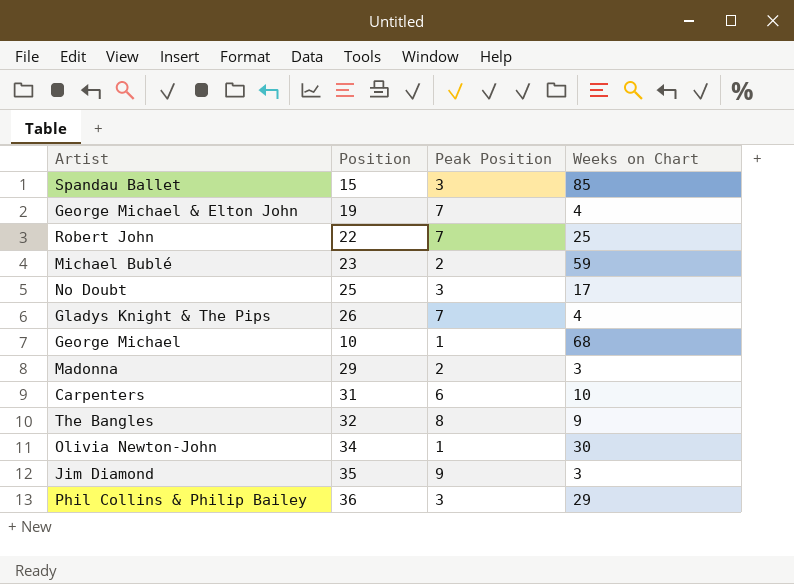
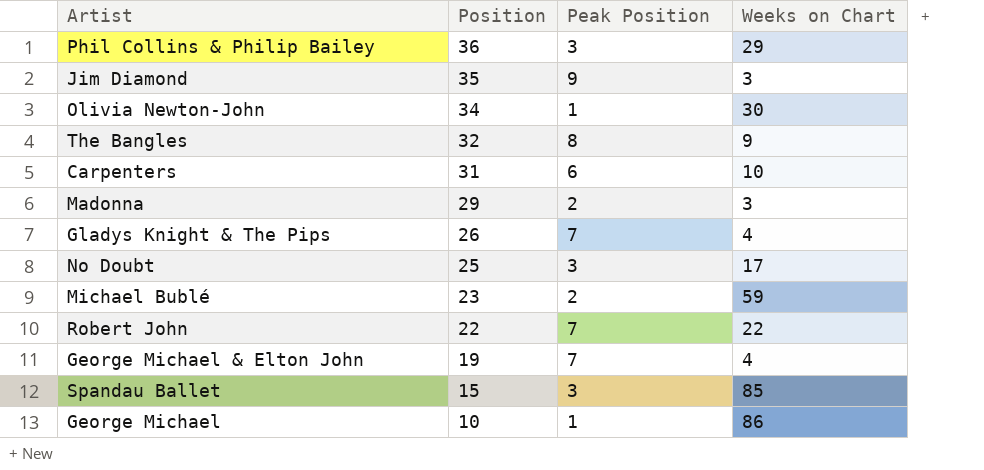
row order: none -> Position descending
Robert John | Weeks on Chart: 25 -> 22
George Michael | Weeks on Chart: 68 -> 86

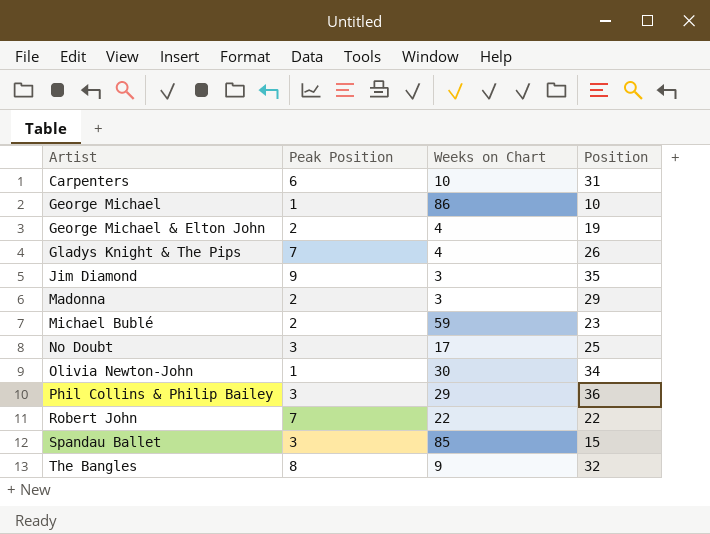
row order: Position descending -> Artist ascending
column Position | position: 2 -> 4
George Michael & Elton John | Peak Position: 7 -> 2

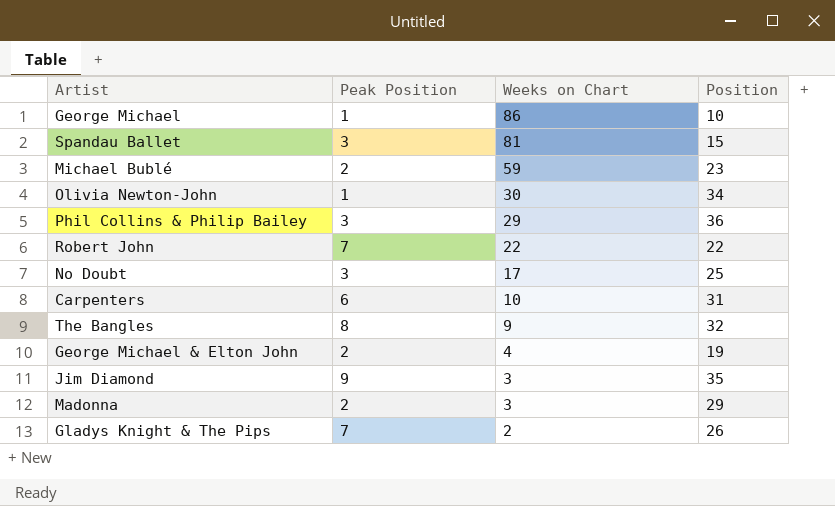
row order: Artist ascending -> Weeks on Chart descending
Spandau Ballet | Weeks on Chart: 85 -> 81
Gladys Knight & The Pips | Weeks on Chart: 4 -> 2

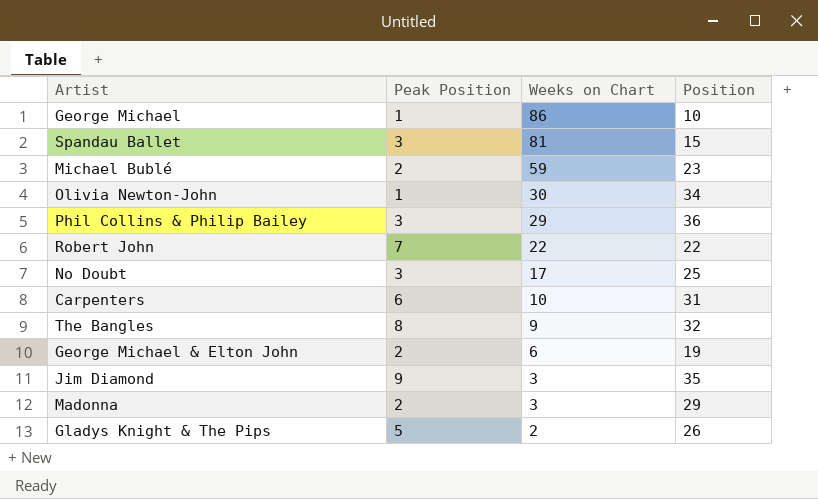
George Michael & Elton John | Weeks on Chart: 4 -> 6
Gladys Knight & The Pips | Peak Position: 7 -> 5

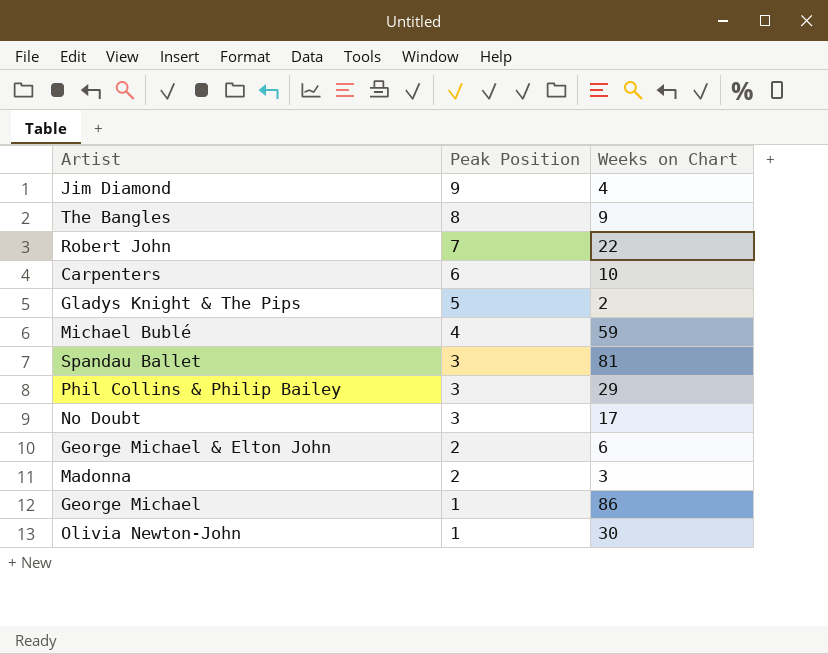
row order: Weeks on Chart descending -> Peak Position descending
column Position | position: 4 -> none
Jim Diamond | Weeks on Chart: 3 -> 4
Michael Bublé | Peak Position: 2 -> 4

